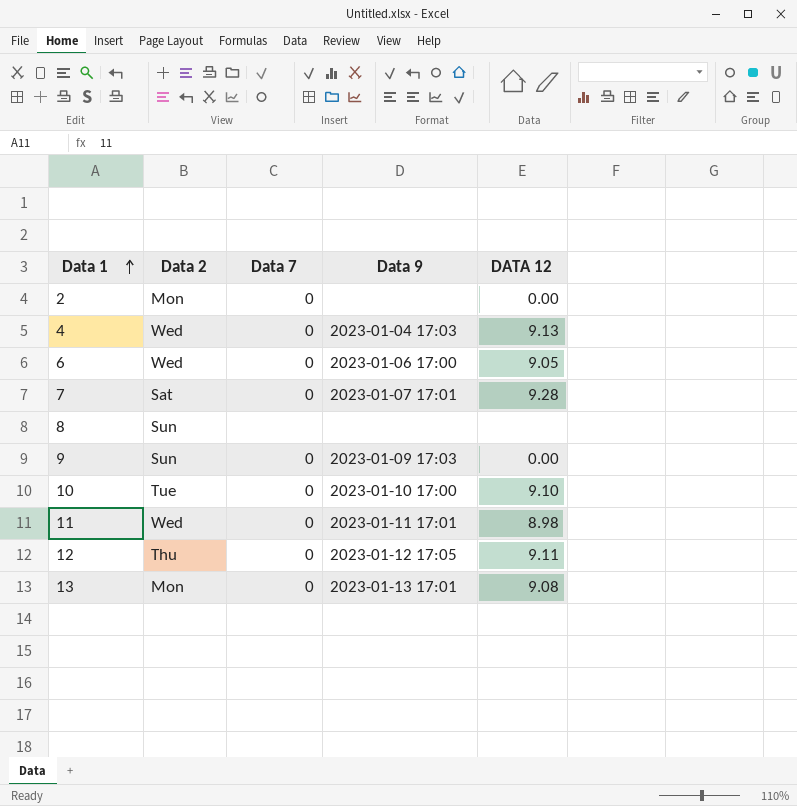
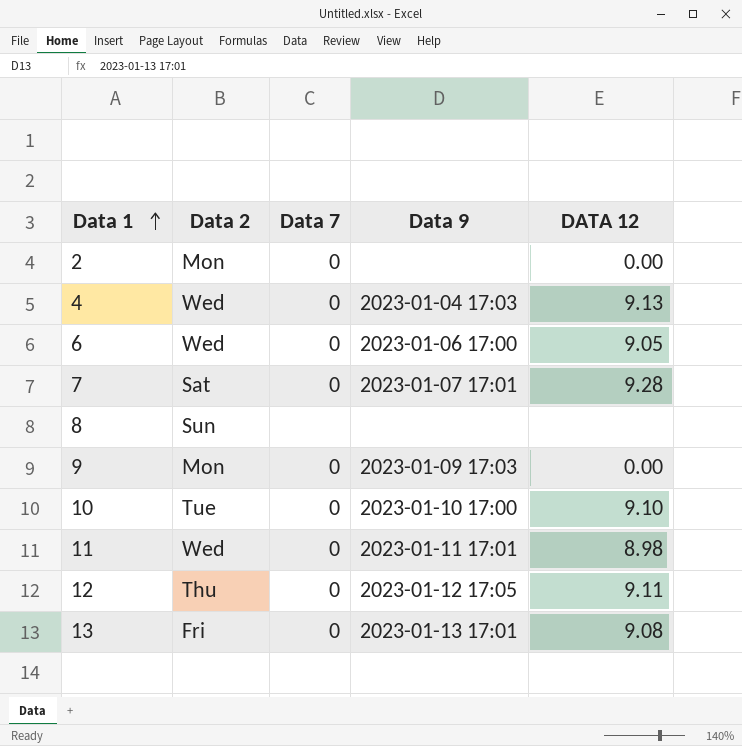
9 | Data 2: Sun -> Mon
13 | Data 2: Mon -> Fri

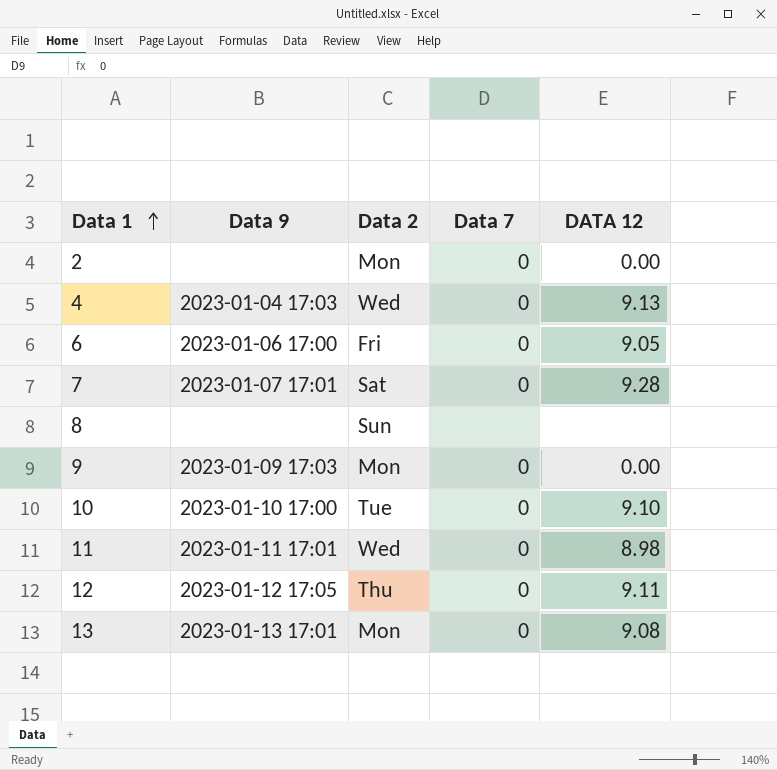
column Data 9 | position: 4 -> 2
6 | Data 2: Wed -> Fri
13 | Data 2: Fri -> Mon

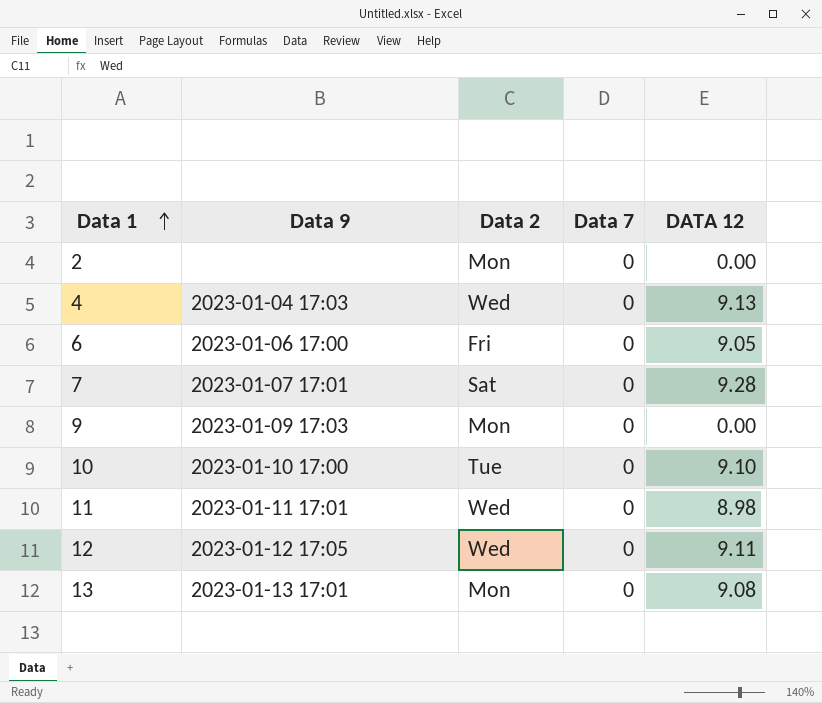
row 8: none | Sun | none | none -> none
12 | Data 2: Thu -> Wed

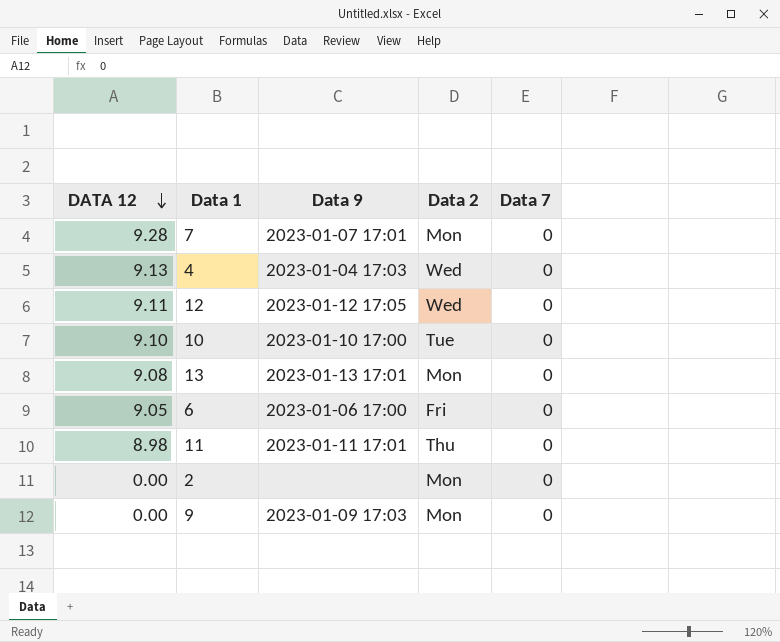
row order: Data 1 ascending -> DATA 12 descending
column DATA 12 | position: 5 -> 1
7 | Data 2: Sat -> Mon
11 | Data 2: Wed -> Thu

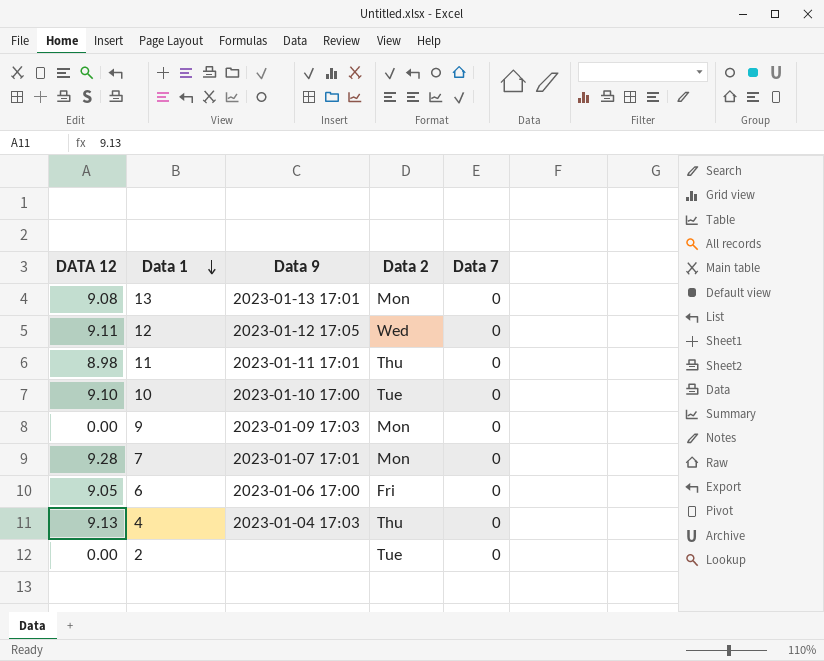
row order: DATA 12 descending -> Data 1 descending
4 | Data 2: Wed -> Thu
2 | Data 2: Mon -> Tue

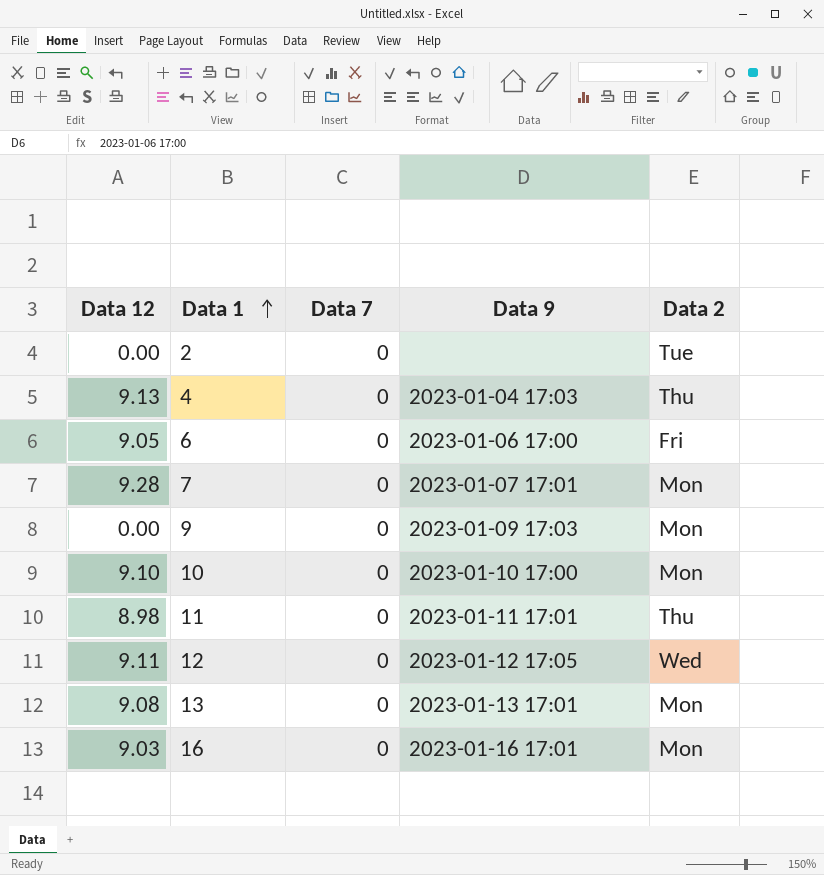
row order: Data 1 descending -> Data 1 ascending
column name: DATA 12 -> Data 12
column Data 7 | position: 5 -> 3
10 | Data 2: Tue -> Mon
row 16: none -> 9.03 | 0 | 2023-01-16 17:01 | Mon

